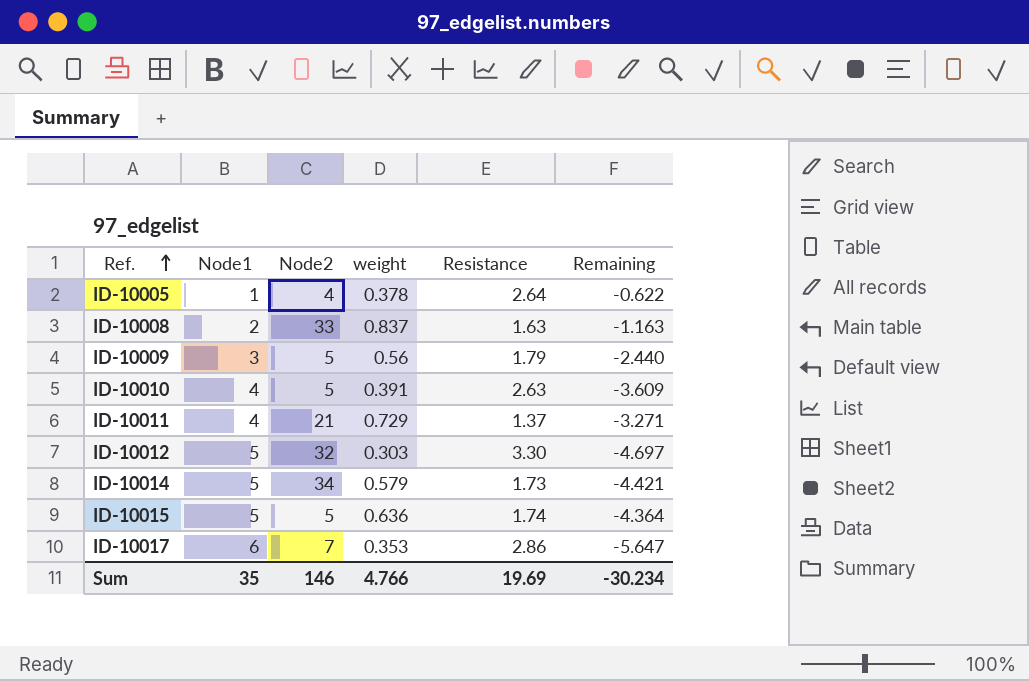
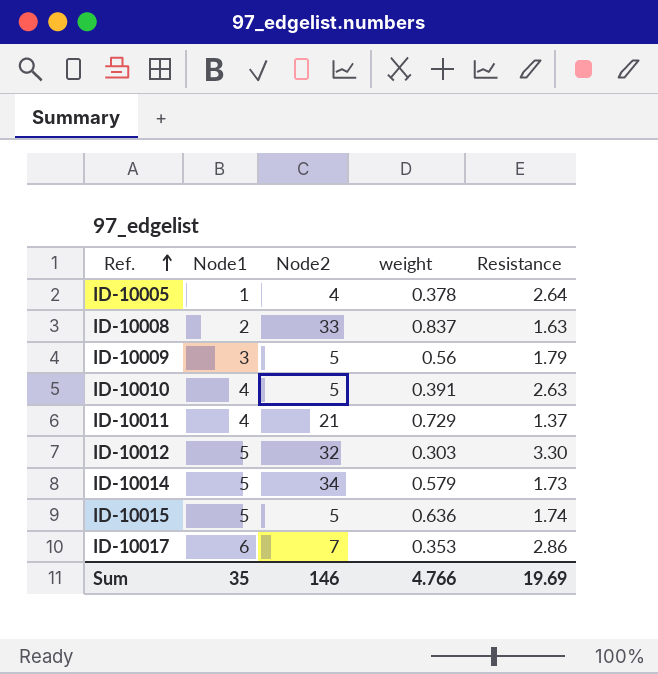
column Remaining | formula: [weight] - [Node1] -> none

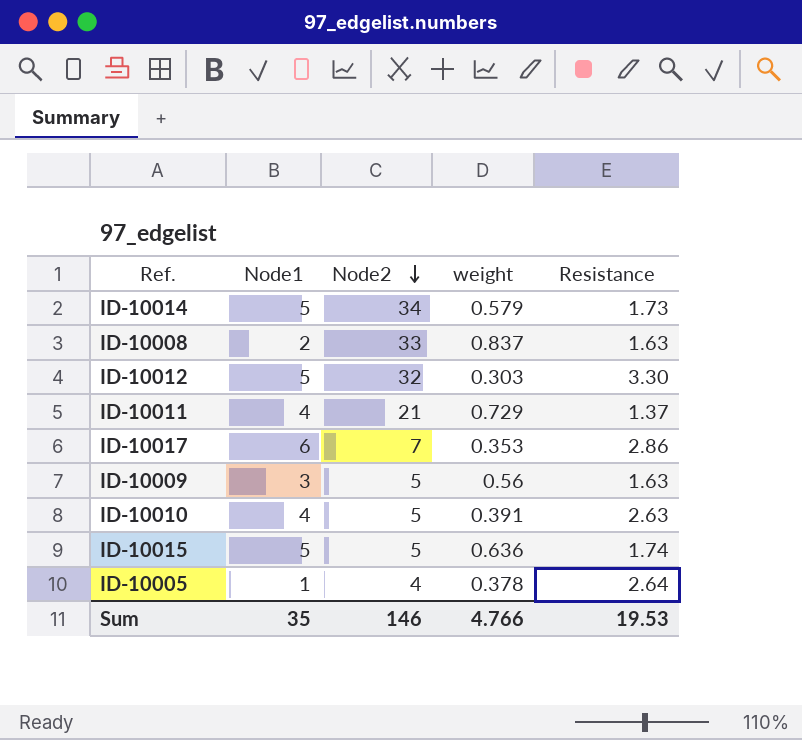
row order: Ref. ascending -> Node2 descending
ID-10009 | Resistance: 1.79 -> 1.63
Sum | Resistance: 19.69 -> 19.53

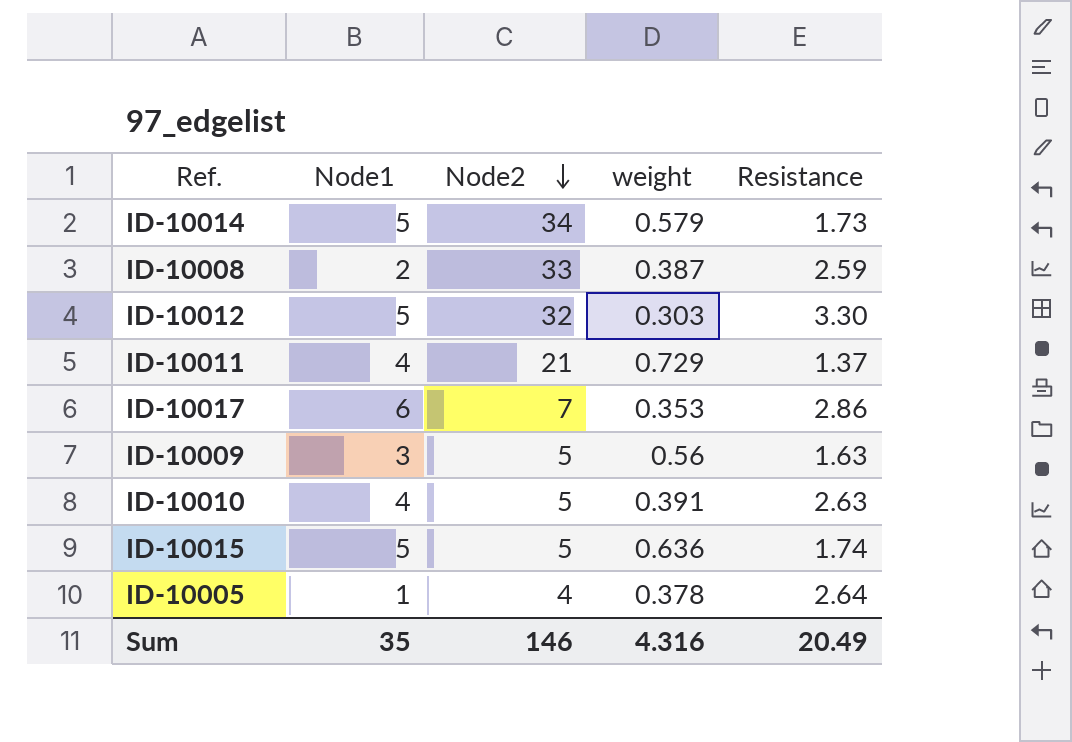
ID-10008 | weight: 0.837 -> 0.387
ID-10008 | Resistance: 1.63 -> 2.59
Sum | weight: 4.766 -> 4.316
Sum | Resistance: 19.53 -> 20.49

